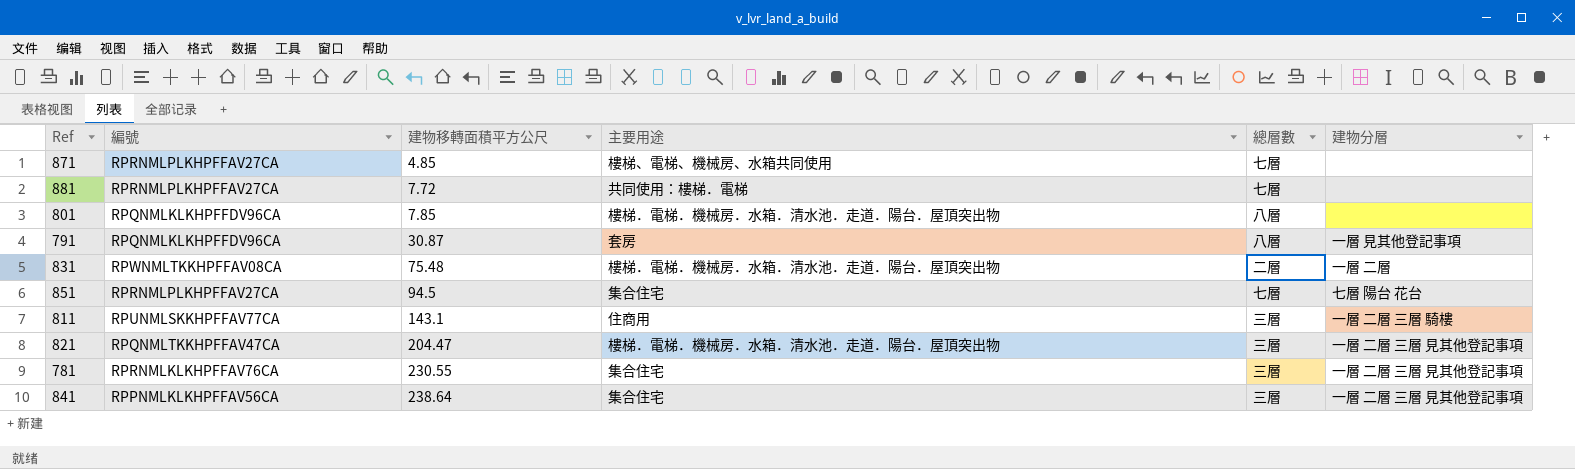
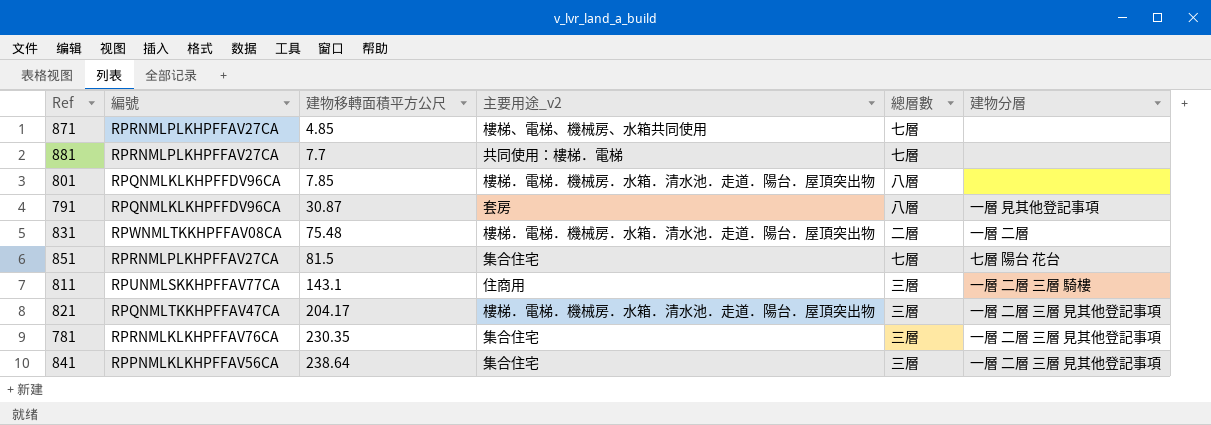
column name: 主要用途 -> 主要用途_v2
881 | 建物移轉面積平方公尺: 7.72 -> 7.7
851 | 建物移轉面積平方公尺: 94.5 -> 81.5
821 | 建物移轉面積平方公尺: 204.47 -> 204.17
781 | 建物移轉面積平方公尺: 230.55 -> 230.35

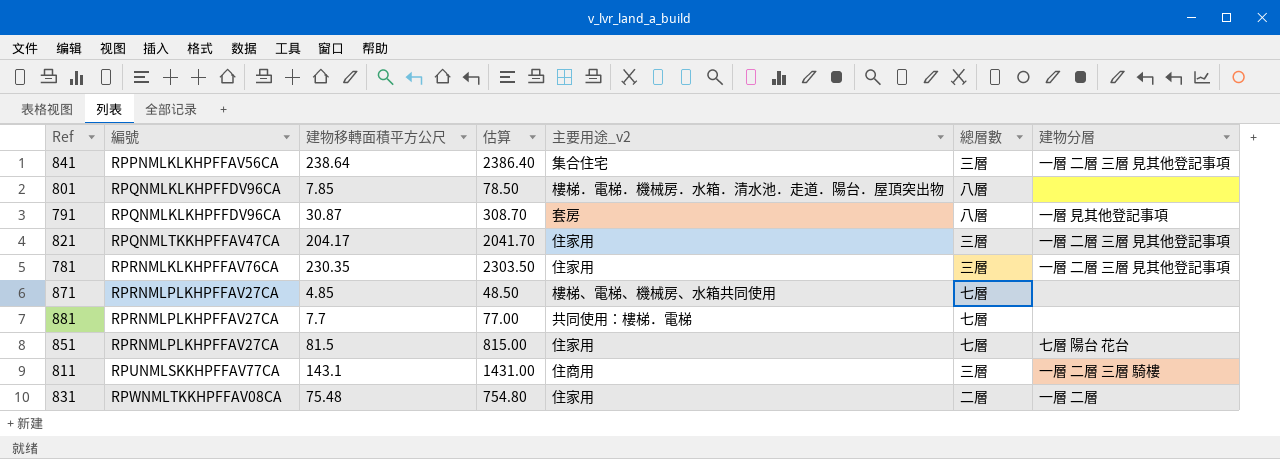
row order: 建物移轉面積平方公尺 ascending -> 編號 ascending
column 估算 | formula: none -> [建物移轉面積平方公尺] * 10
821 | 主要用途_v2: 樓梯．電梯．機械房．水箱．清水池．走道．陽台．屋頂突出物 -> 住家用
781 | 主要用途_v2: 集合住宅 -> 住家用
851 | 主要用途_v2: 集合住宅 -> 住家用
831 | 主要用途_v2: 樓梯．電梯．機械房．水箱．清水池．走道．陽台．屋頂突出物 -> 住家用

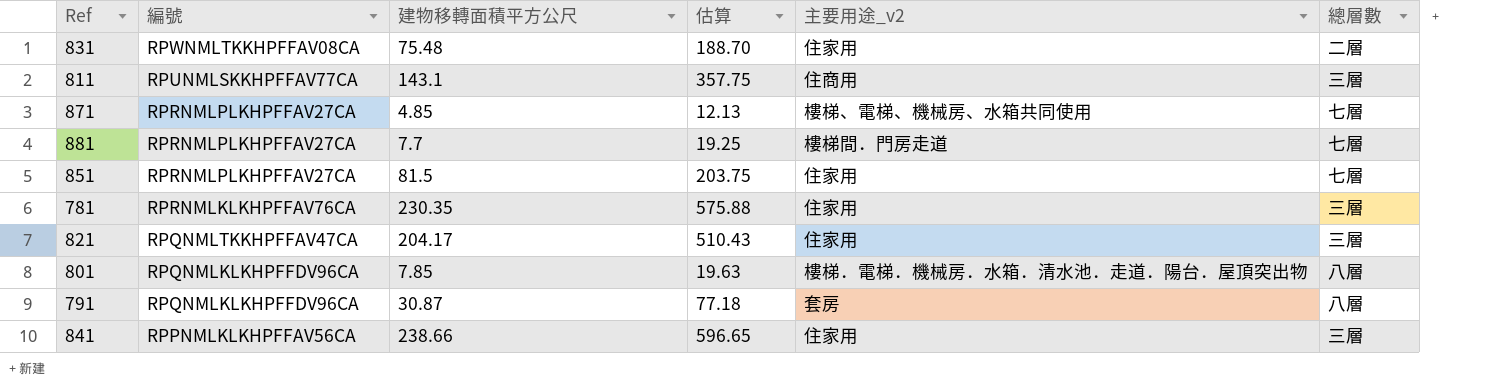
row order: 編號 ascending -> 編號 descending
column 建物分層 | position: 7 -> none
column 估算 | formula: [建物移轉面積平方公尺] * 10 -> [建物移轉面積平方公尺] * 2.5
881 | 主要用途_v2: 共同使用：樓梯．電梯 -> 樓梯間．門房走道
841 | 建物移轉面積平方公尺: 238.64 -> 238.66
841 | 主要用途_v2: 集合住宅 -> 住家用

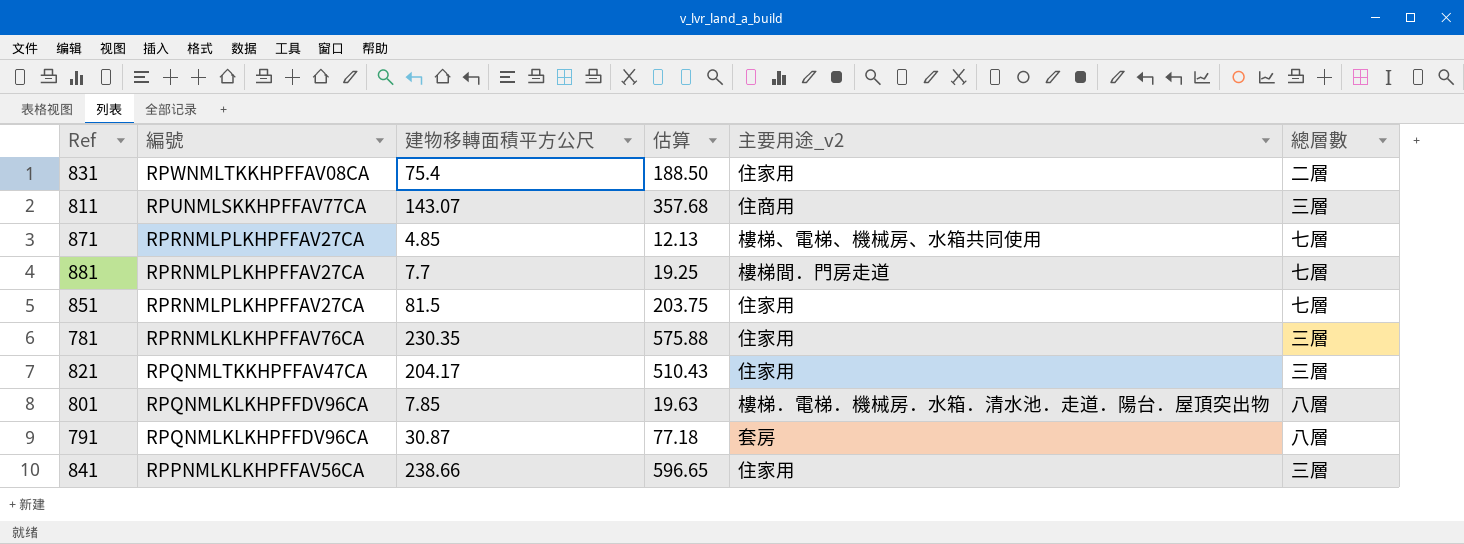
831 | 建物移轉面積平方公尺: 75.48 -> 75.4
831 | 估算: 188.70 -> 188.50
811 | 建物移轉面積平方公尺: 143.1 -> 143.07
811 | 估算: 357.75 -> 357.68

